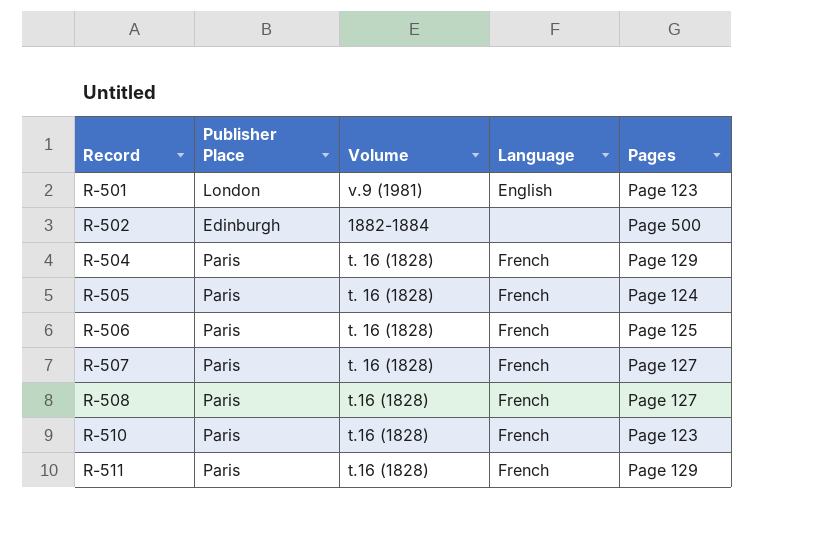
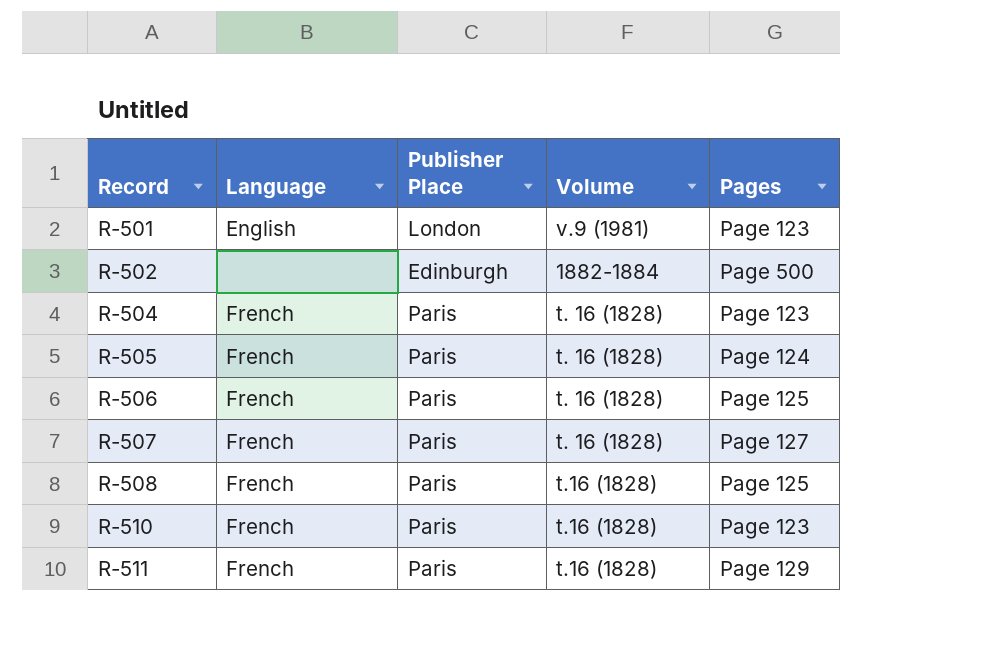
column Language | position: 4 -> 2
R-504 | Pages: Page 129 -> Page 123
R-508 | Pages: Page 127 -> Page 125

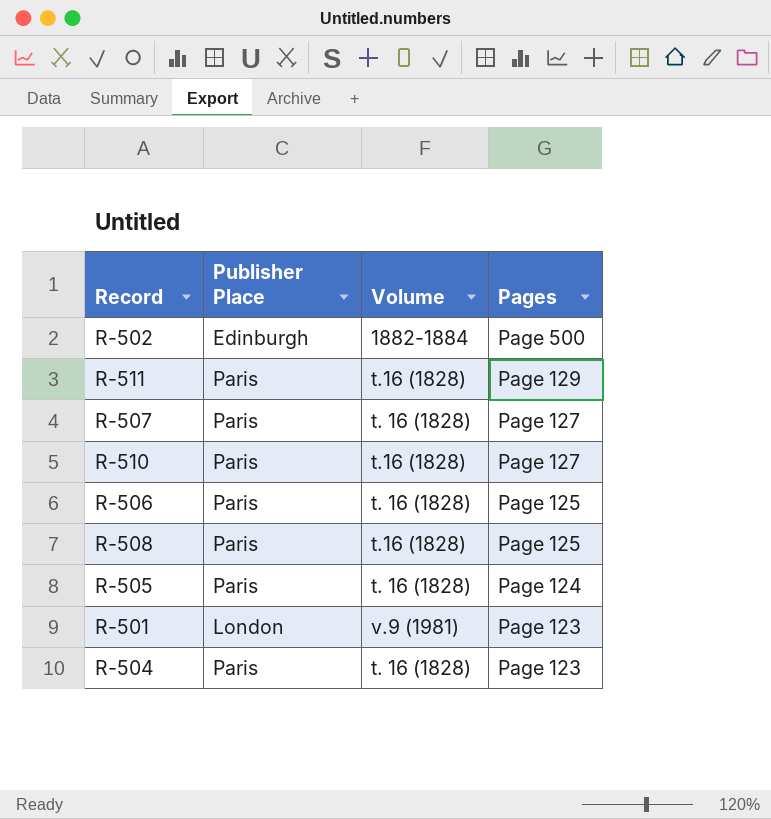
row order: Record ascending -> Pages descending
column Language | position: 2 -> none
R-510 | Pages: Page 123 -> Page 127

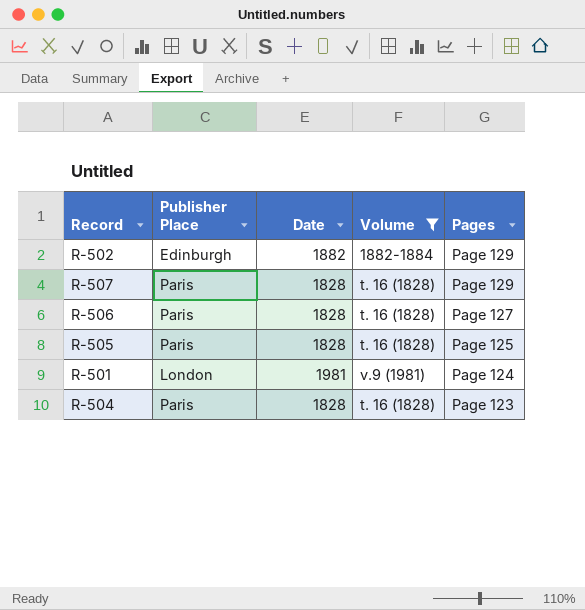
filter: none -> Volume != t.16 (1828)
column Date | position: none -> 3
R-502 | Pages: Page 500 -> Page 129
R-507 | Pages: Page 127 -> Page 129
R-506 | Pages: Page 125 -> Page 127
R-505 | Pages: Page 124 -> Page 125
R-501 | Pages: Page 123 -> Page 124

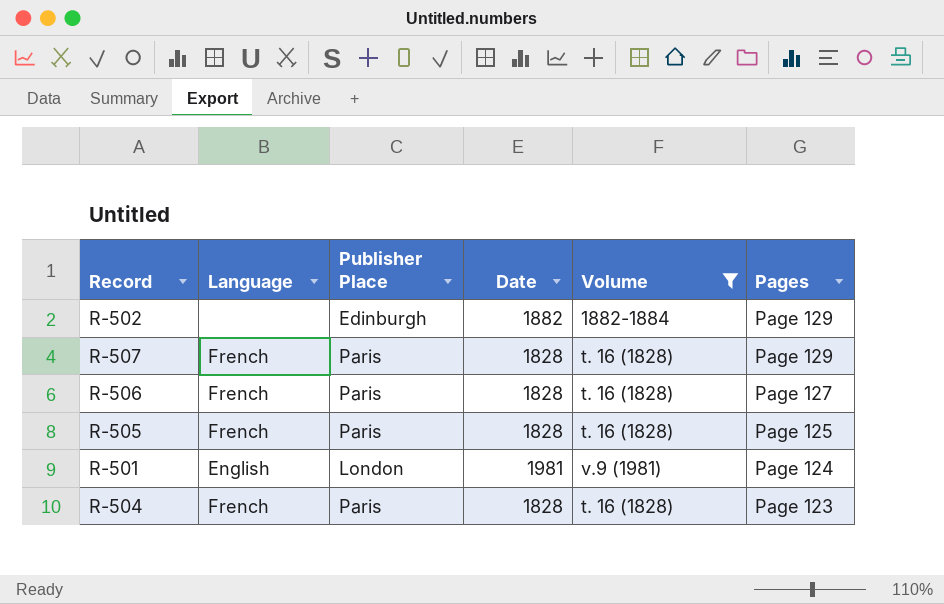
column Language | position: none -> 2

